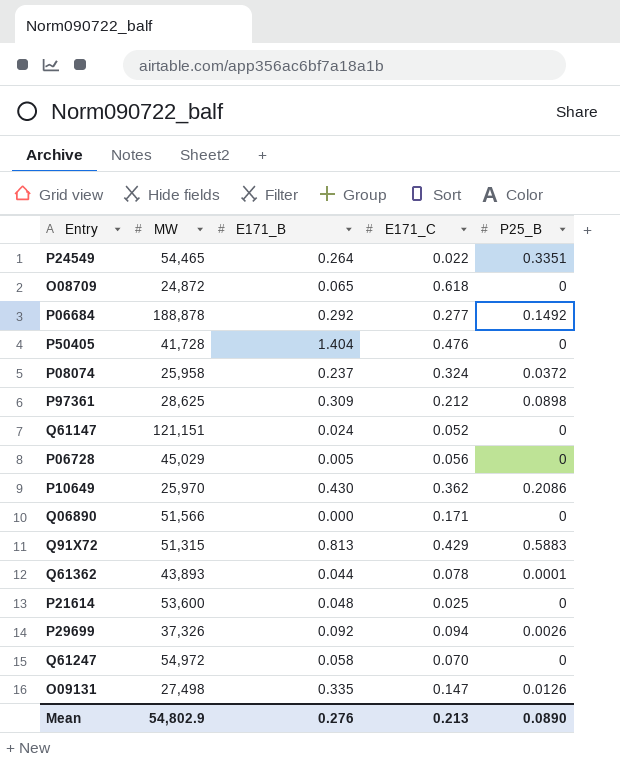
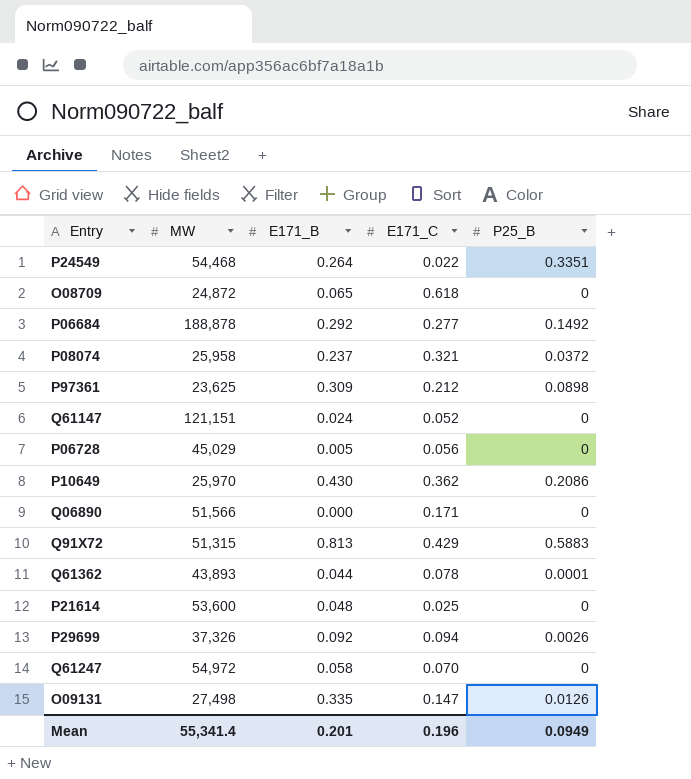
row P50405: 41,728 | 1.404 | 0.476 | 0 -> none
P24549 | MW: 54,465 -> 54,468
P08074 | E171_C: 0.324 -> 0.321
P97361 | MW: 28,625 -> 23,625
Mean | MW: 54,802.9 -> 55,341.4
Mean | E171_B: 0.276 -> 0.201
Mean | E171_C: 0.213 -> 0.196
Mean | P25_B: 0.0890 -> 0.0949

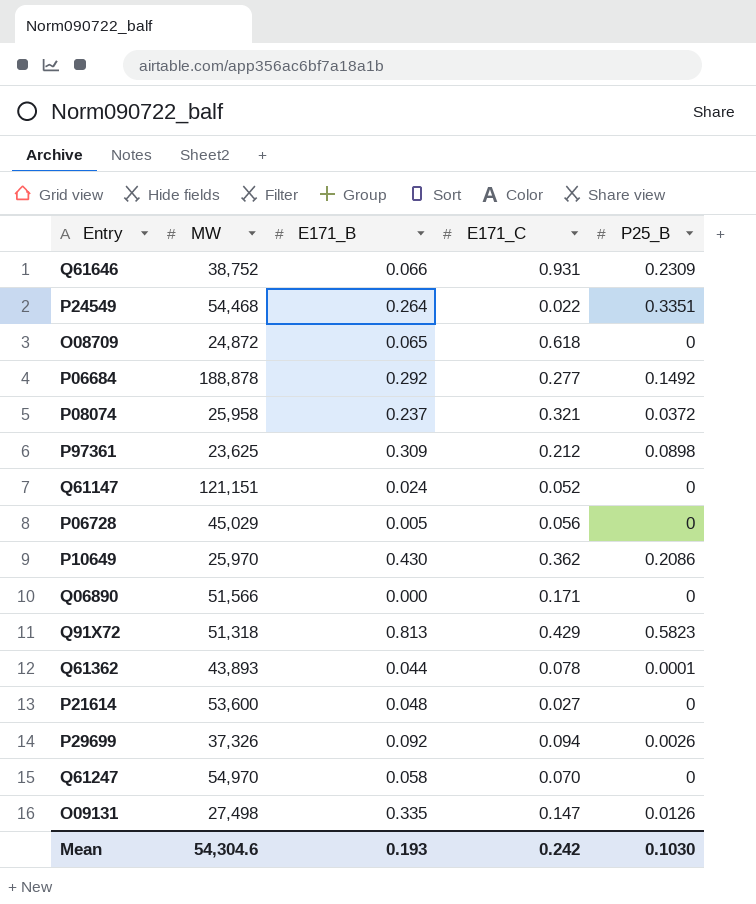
row Q61646: none -> 38,752 | 0.066 | 0.931 | 0.2309
Q91X72 | MW: 51,315 -> 51,318
Q91X72 | P25_B: 0.5883 -> 0.5823
P21614 | E171_C: 0.025 -> 0.027
Q61247 | MW: 54,972 -> 54,970
Mean | MW: 55,341.4 -> 54,304.6
Mean | E171_B: 0.201 -> 0.193
Mean | E171_C: 0.196 -> 0.242
Mean | P25_B: 0.0949 -> 0.1030

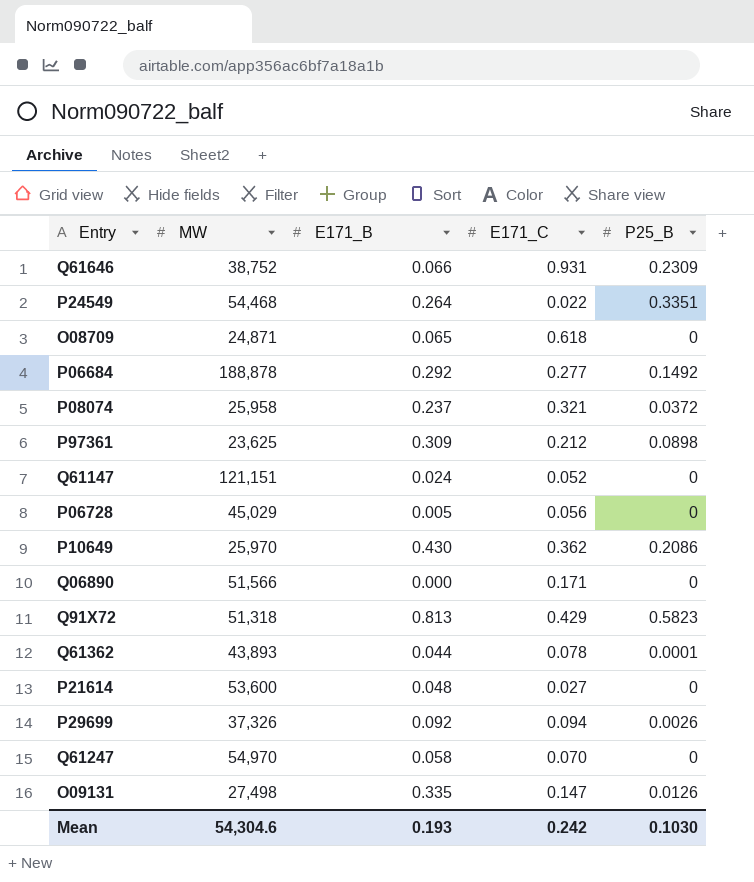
O08709 | MW: 24,872 -> 24,871

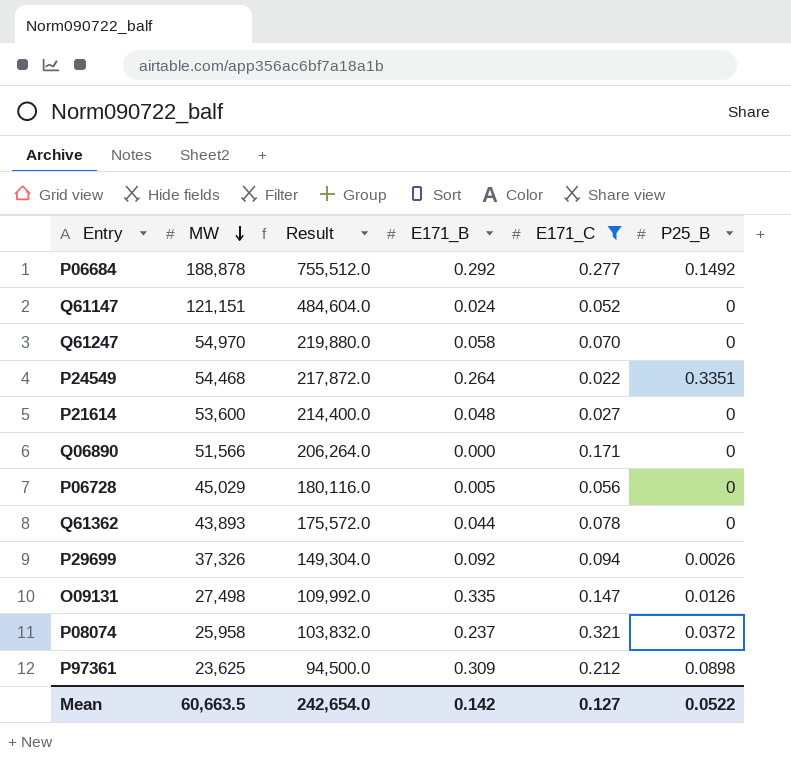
filter: none -> E171_C <= 0.321
row order: none -> MW descending
column Result | formula: none -> [MW] * 4
Q61362 | P25_B: 0.0001 -> 0
Mean | MW: 54,304.6 -> 60,663.5
Mean | E171_B: 0.193 -> 0.142
Mean | E171_C: 0.242 -> 0.127
Mean | P25_B: 0.1030 -> 0.0522

